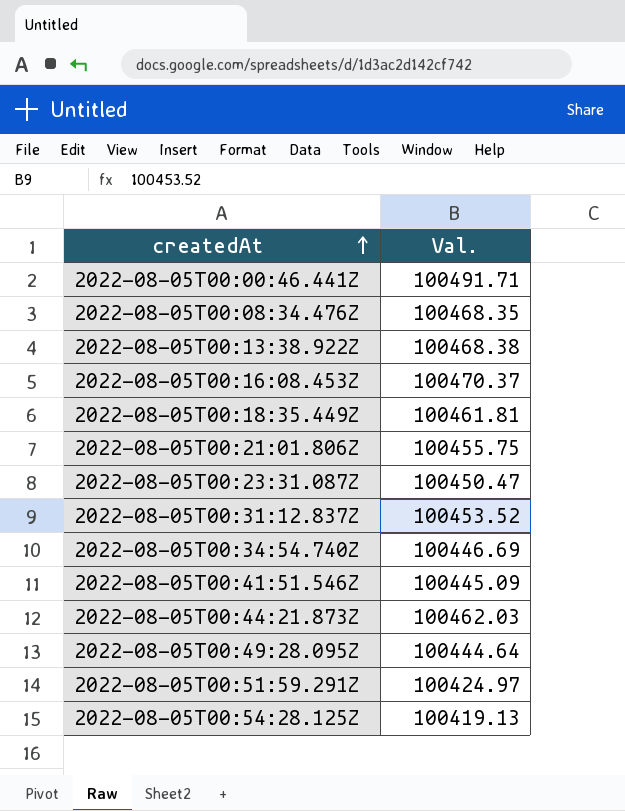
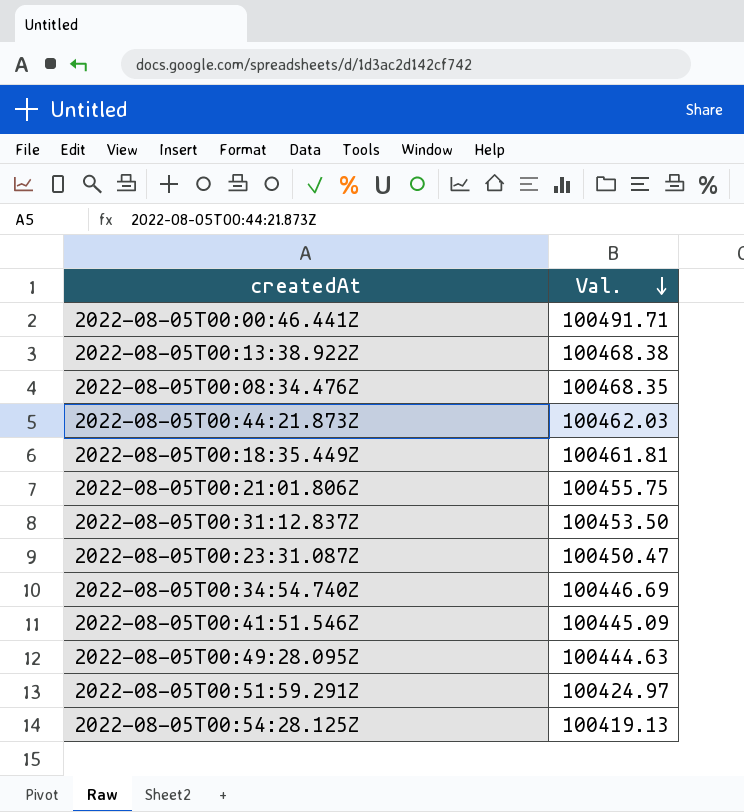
row order: createdAt ascending -> Val. descending
row 2022-08-05T00:16:08.453Z: 100470.37 -> none
2022-08-05T00:31:12.837Z | Val.: 100453.52 -> 100453.50
2022-08-05T00:49:28.095Z | Val.: 100444.64 -> 100444.63

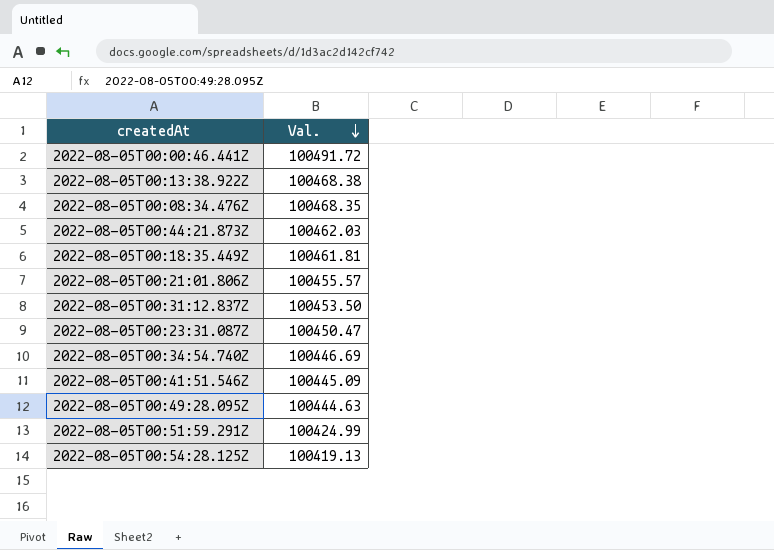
2022-08-05T00:00:46.441Z | Val.: 100491.71 -> 100491.72
2022-08-05T00:21:01.806Z | Val.: 100455.75 -> 100455.57
2022-08-05T00:51:59.291Z | Val.: 100424.97 -> 100424.99

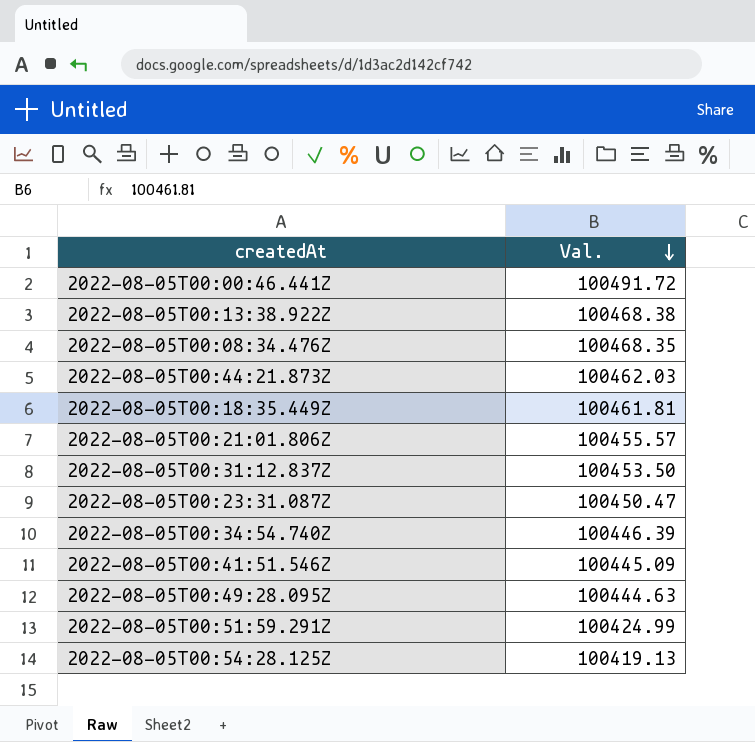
2022-08-05T00:34:54.740Z | Val.: 100446.69 -> 100446.39

